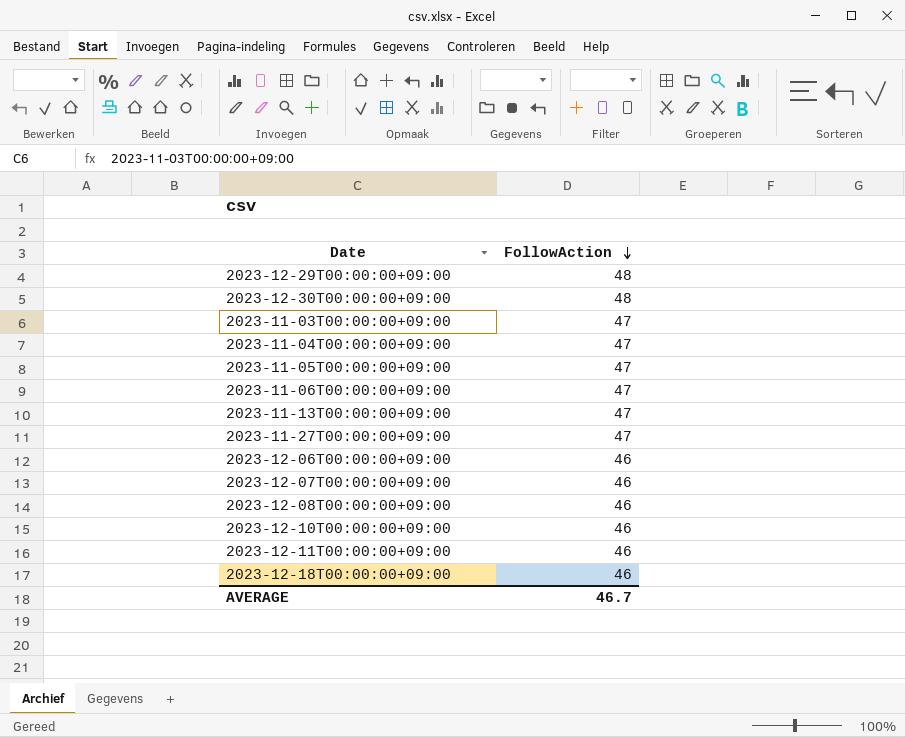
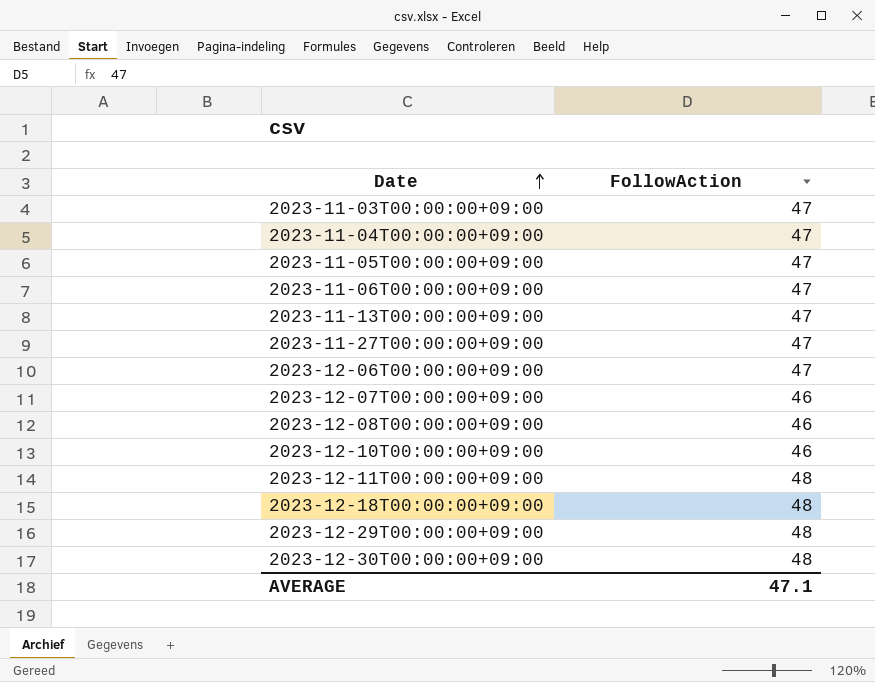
row order: FollowAction descending -> Date ascending
2023-12-06T00:00:00+09:00 | FollowAction: 46 -> 47
2023-12-11T00:00:00+09:00 | FollowAction: 46 -> 48
2023-12-18T00:00:00+09:00 | FollowAction: 46 -> 48
AVERAGE | FollowAction: 46.7 -> 47.1

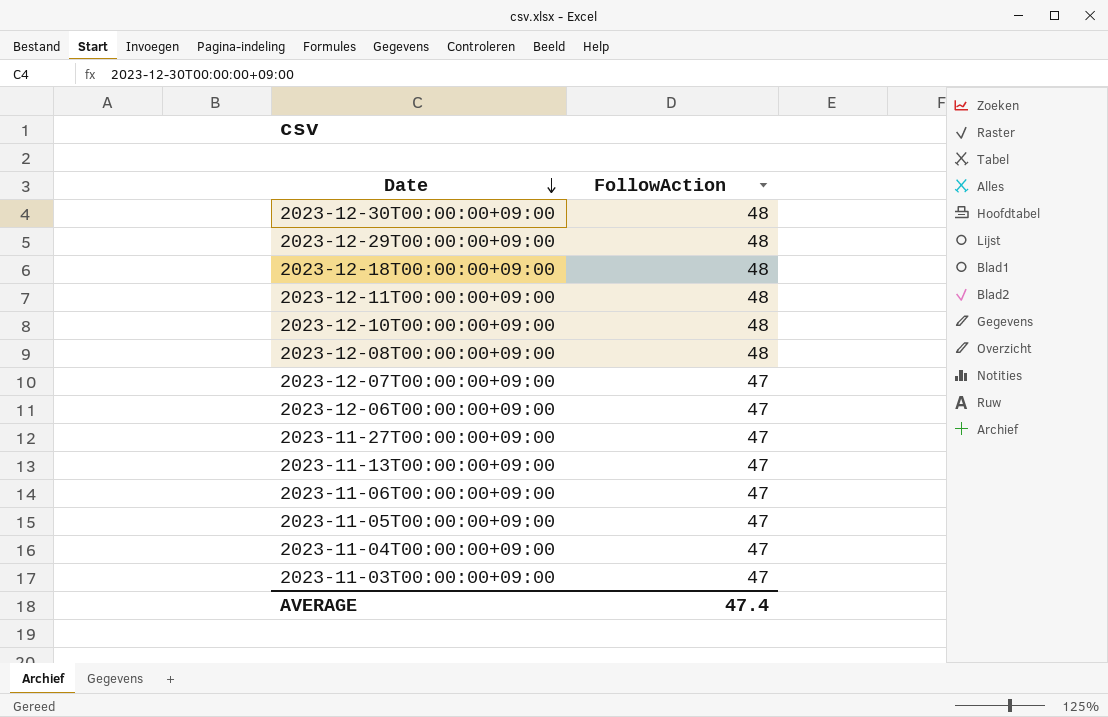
row order: Date ascending -> Date descending
2023-12-10T00:00:00+09:00 | FollowAction: 46 -> 48
2023-12-08T00:00:00+09:00 | FollowAction: 46 -> 48
2023-12-07T00:00:00+09:00 | FollowAction: 46 -> 47
AVERAGE | FollowAction: 47.1 -> 47.4

